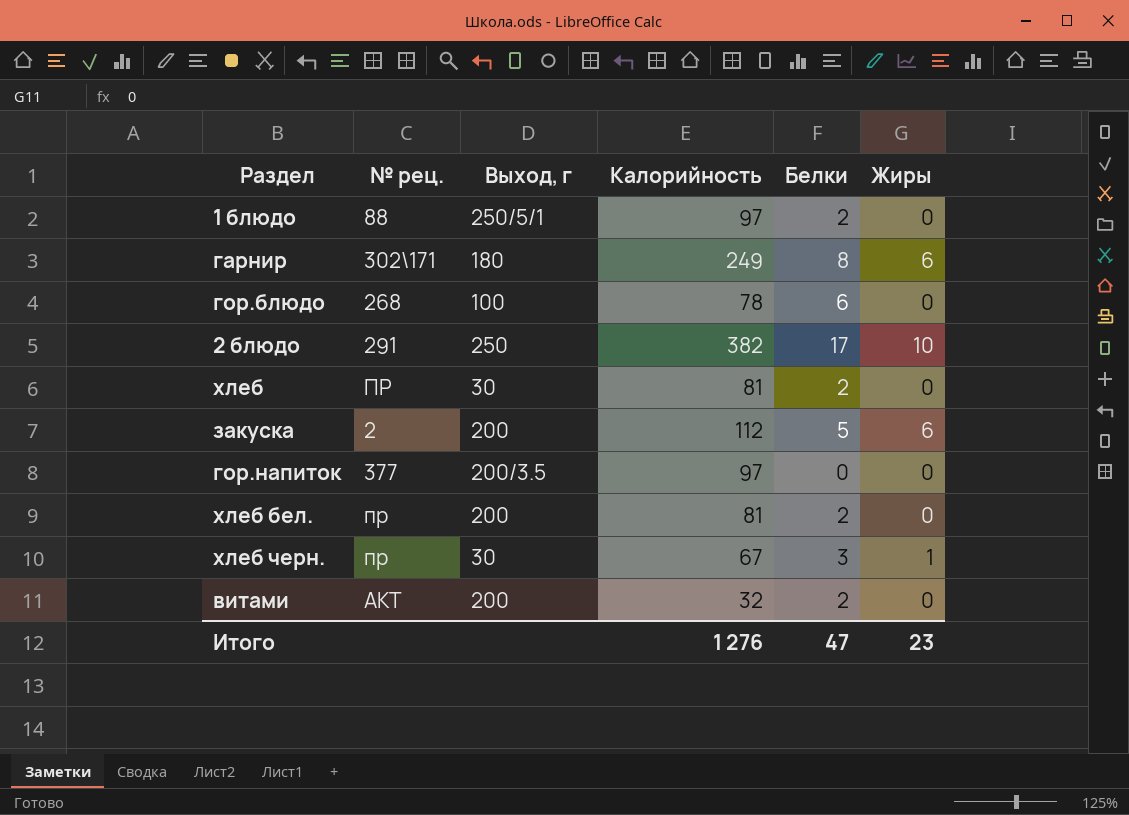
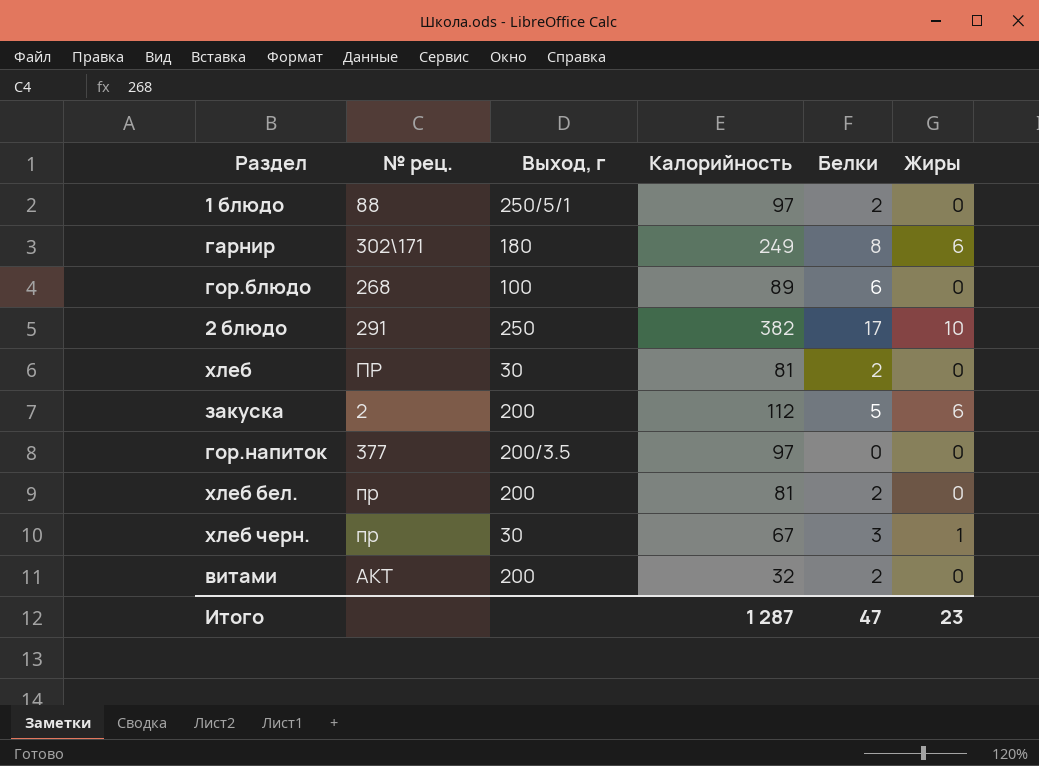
гор.блюдо | Калорийность: 78 -> 89
Итого | Калорийность: 1 276 -> 1 287

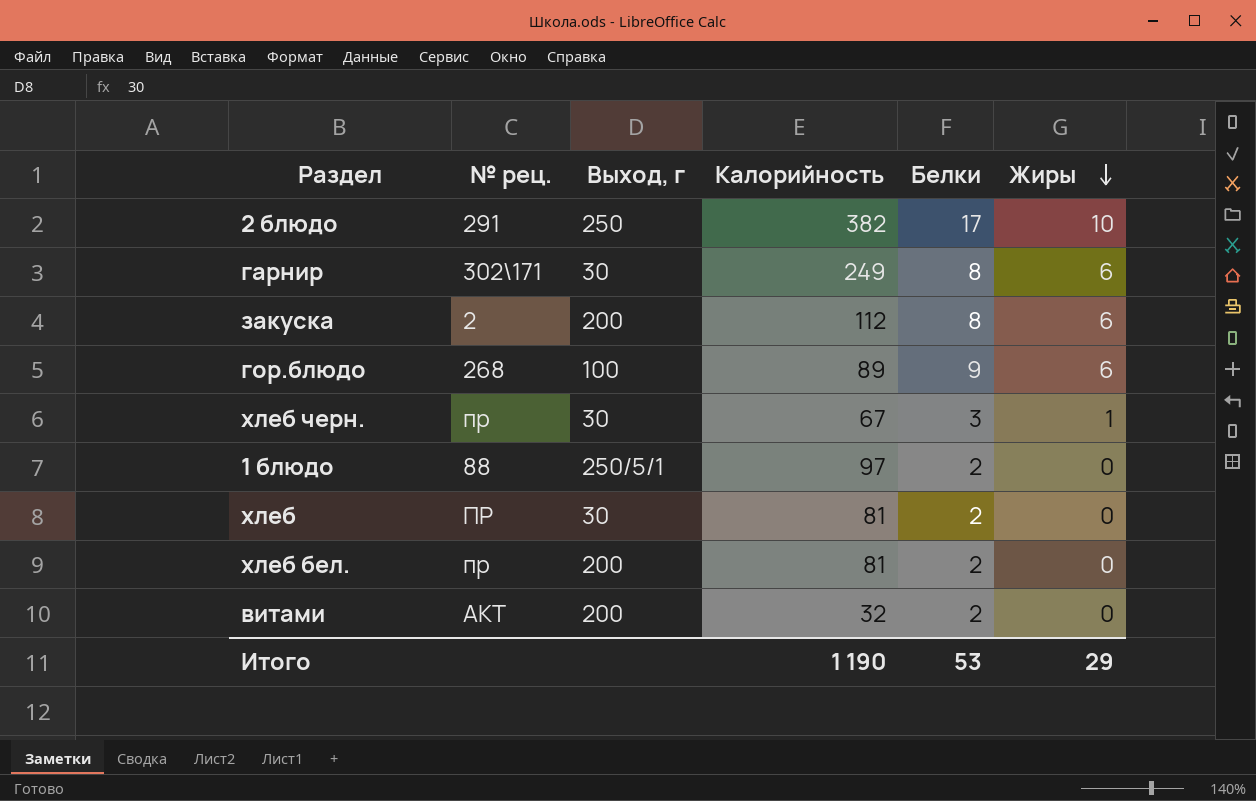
row order: none -> Жиры descending
row гор.напиток: 377 | 200/3.5 | 97 | 0 | 0 -> none
гарнир | Выход, г: 180 -> 30
закуска | Белки: 5 -> 8
гор.блюдо | Белки: 6 -> 9
гор.блюдо | Жиры: 0 -> 6
Итого | Калорийность: 1 287 -> 1 190
Итого | Белки: 47 -> 53
Итого | Жиры: 23 -> 29

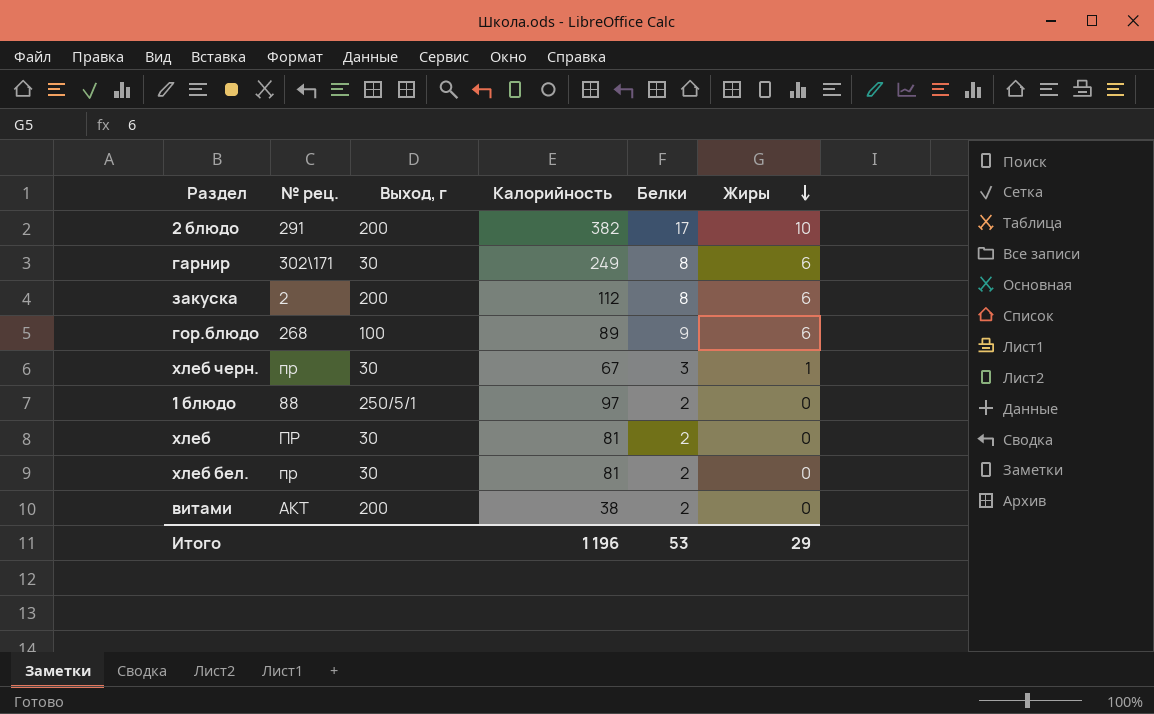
2 блюдо | Выход, г: 250 -> 200
хлеб бел. | Выход, г: 200 -> 30
витами | Калорийность: 32 -> 38
Итого | Калорийность: 1 190 -> 1 196

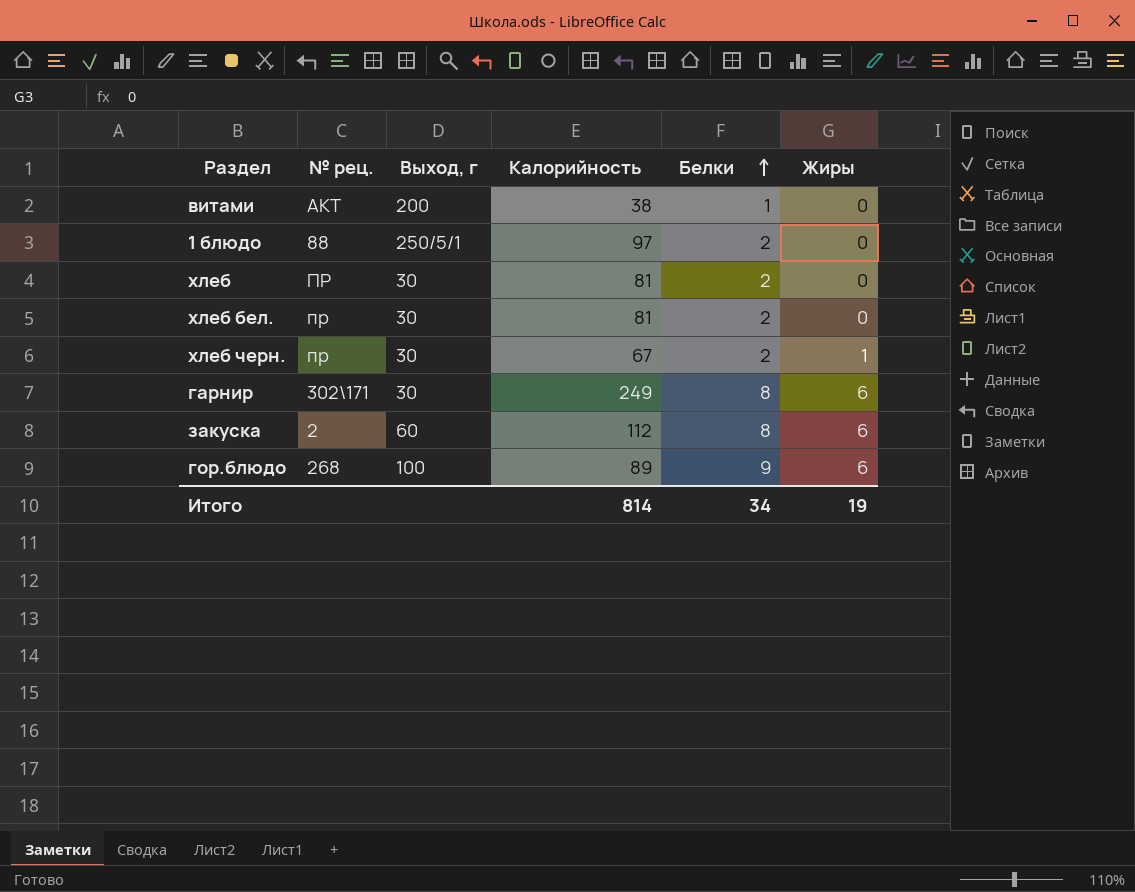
row order: Жиры descending -> Белки ascending
row 2 блюдо: 291 | 200 | 382 | 17 | 10 -> none
витами | Белки: 2 -> 1
хлеб черн. | Белки: 3 -> 2
закуска | Выход, г: 200 -> 60
Итого | Калорийность: 1 196 -> 814
Итого | Белки: 53 -> 34
Итого | Жиры: 29 -> 19

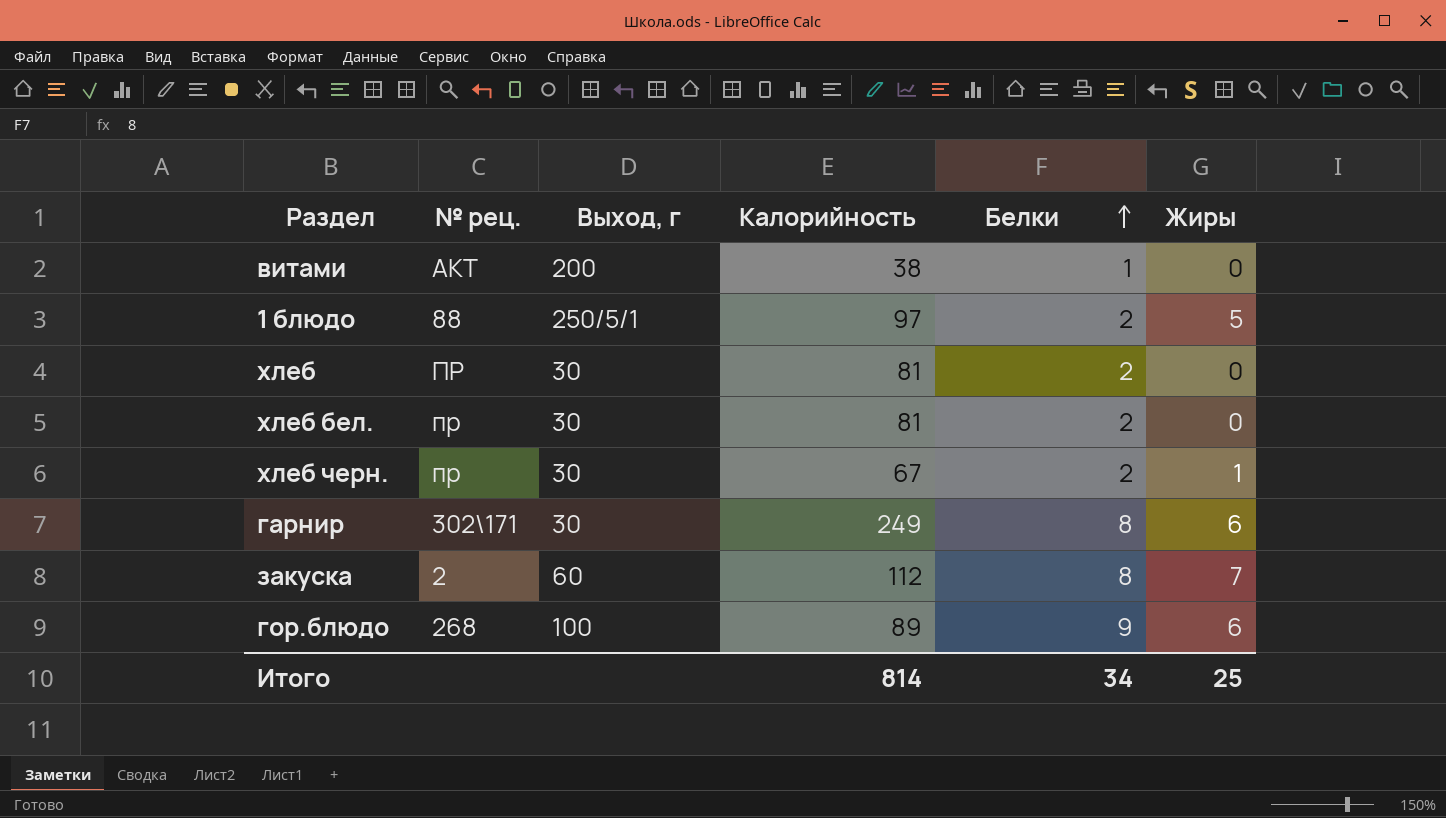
1 блюдо | Жиры: 0 -> 5
закуска | Жиры: 6 -> 7
Итого | Жиры: 19 -> 25

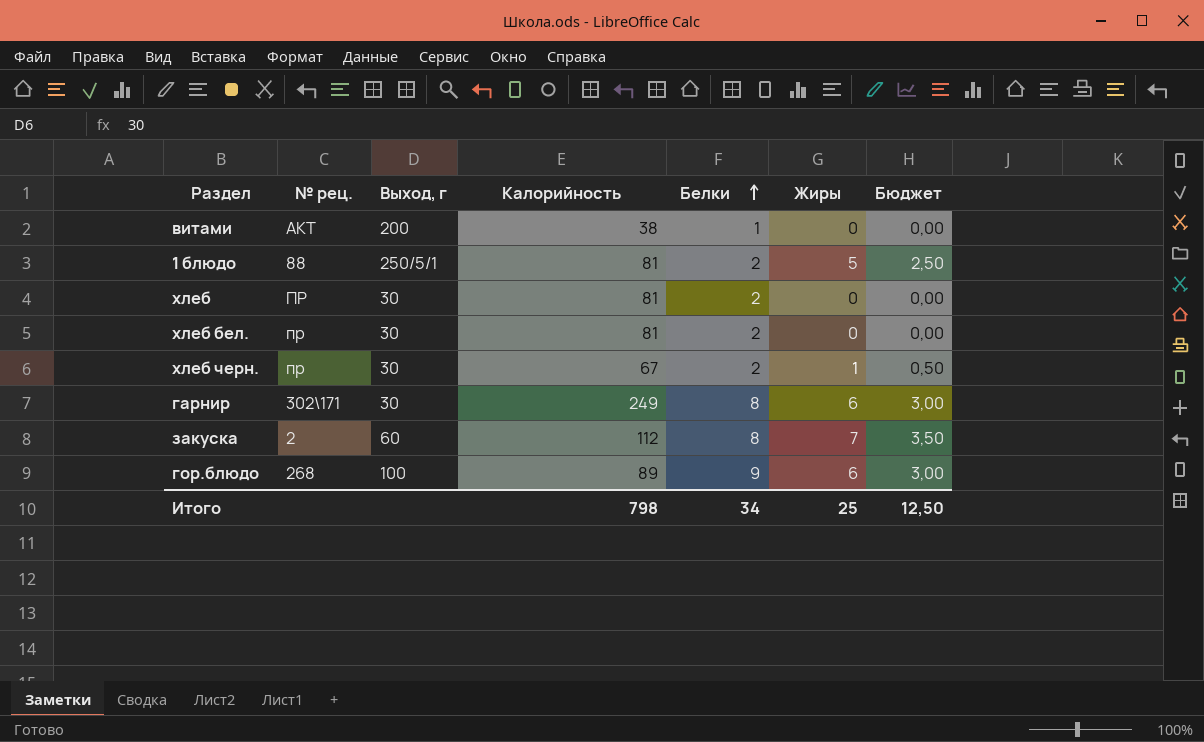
column Бюджет | formula: none -> [Жиры] * 0,5
1 блюдо | Калорийность: 97 -> 81
Итого | Калорийность: 814 -> 798

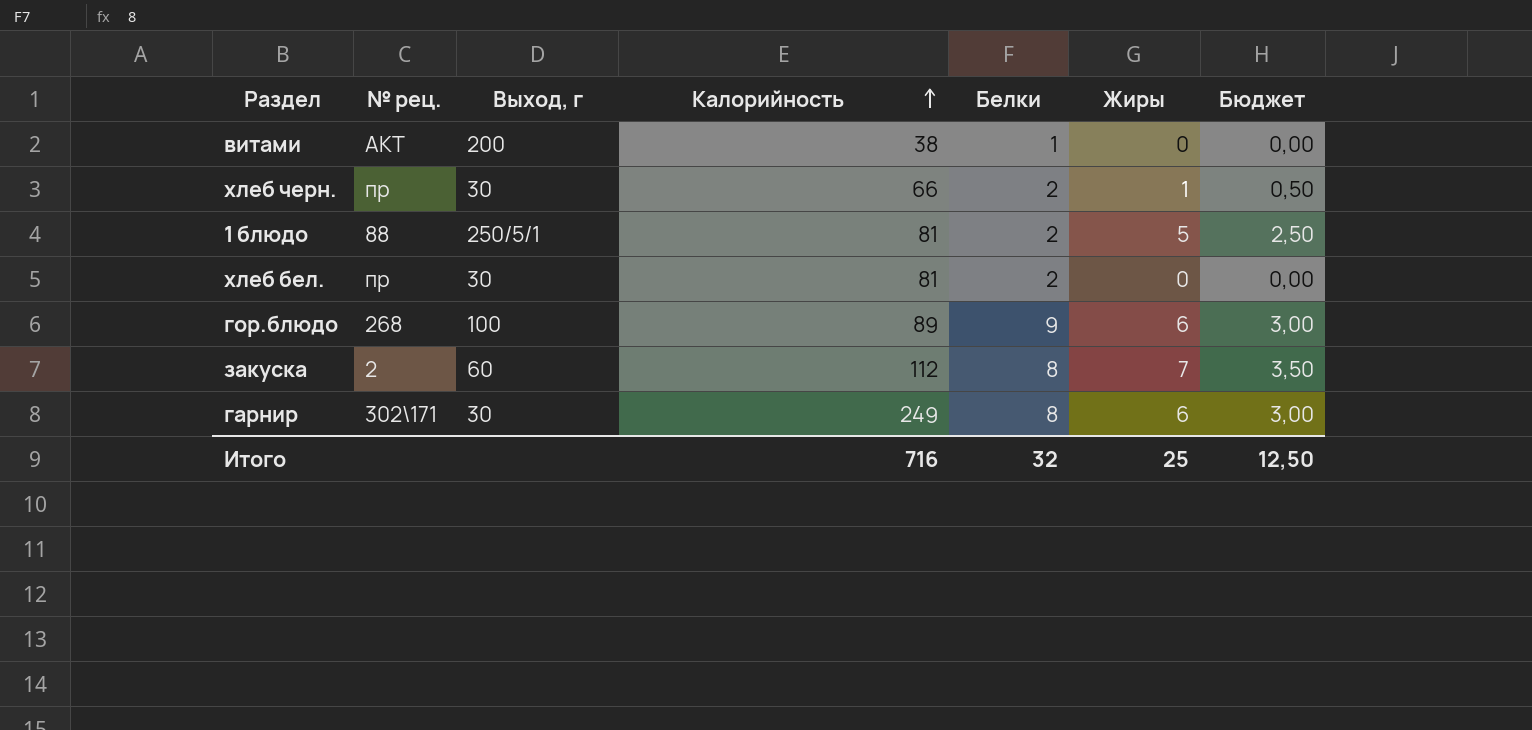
row order: Белки ascending -> Калорийность ascending
row хлеб: ПР | 30 | 81 | 2 | 0 | 0,00 -> none
хлеб черн. | Калорийность: 67 -> 66
Итого | Калорийность: 798 -> 716
Итого | Белки: 34 -> 32

